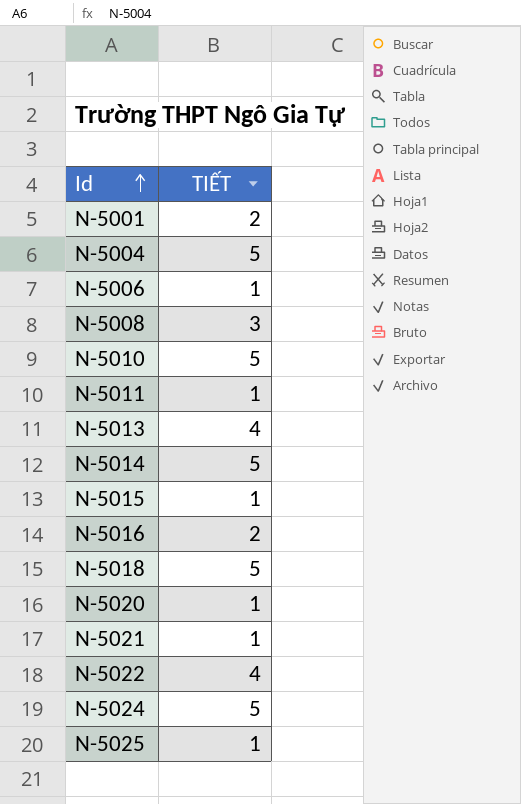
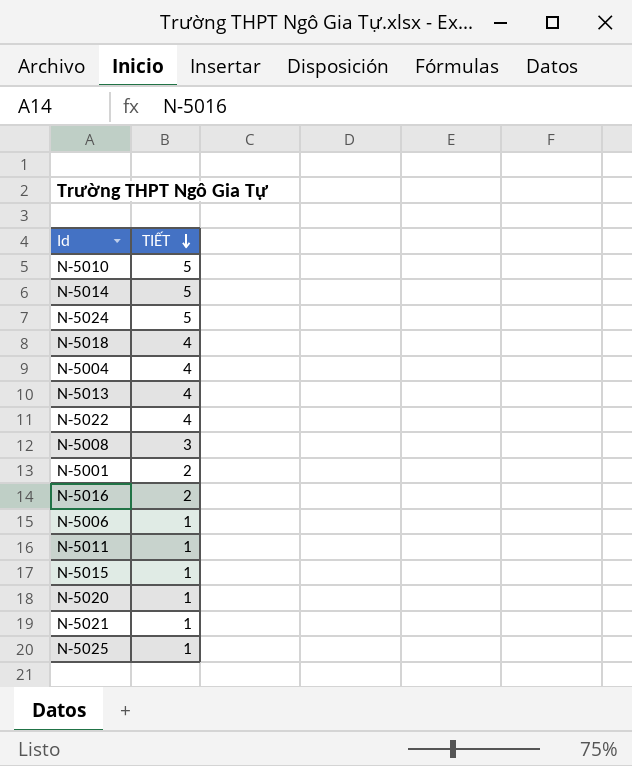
row order: Id ascending -> TIẾT descending
N-5018 | TIẾT: 5 -> 4
N-5004 | TIẾT: 5 -> 4

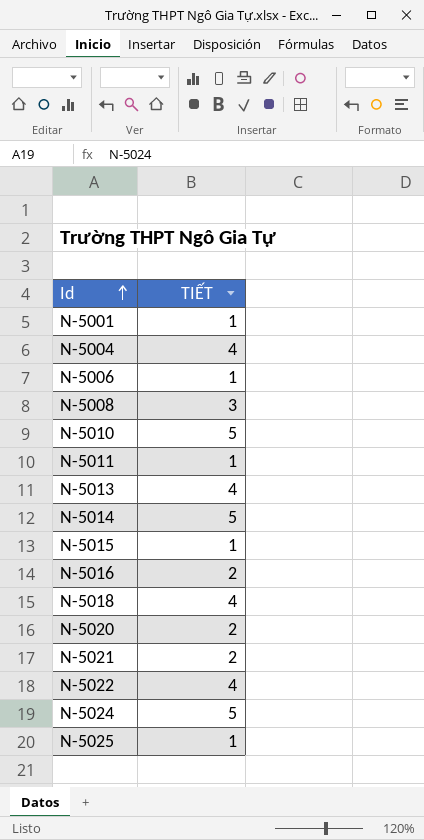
row order: TIẾT descending -> Id ascending
N-5001 | TIẾT: 2 -> 1
N-5020 | TIẾT: 1 -> 2
N-5021 | TIẾT: 1 -> 2

